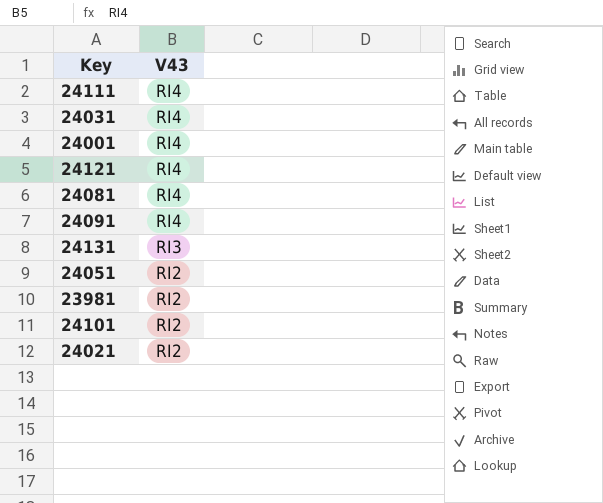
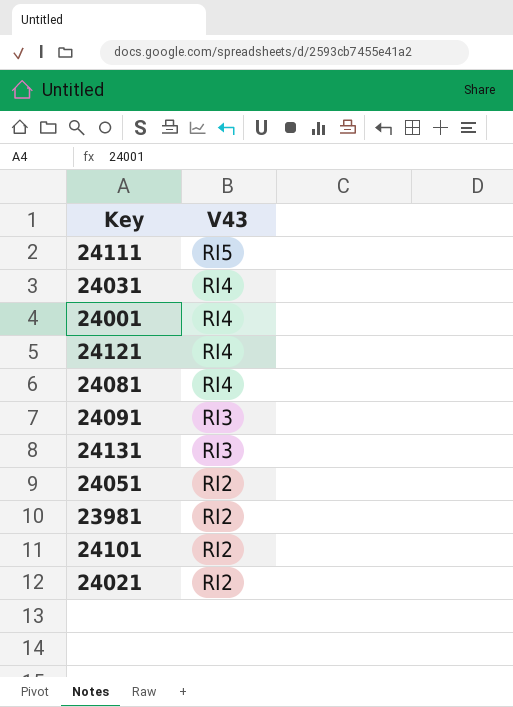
24111 | V43: RI4 -> RI5
24091 | V43: RI4 -> RI3

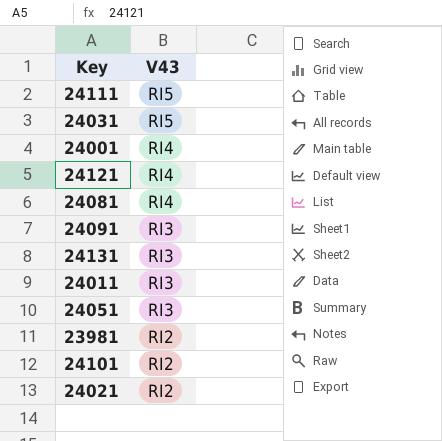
24031 | V43: RI4 -> RI5
row 24011: none -> RI3
24051 | V43: RI2 -> RI3

